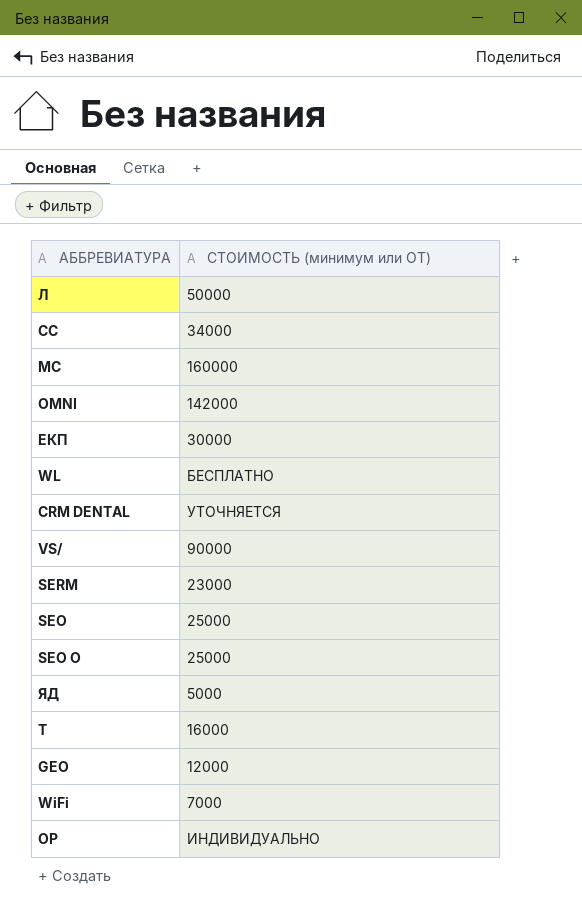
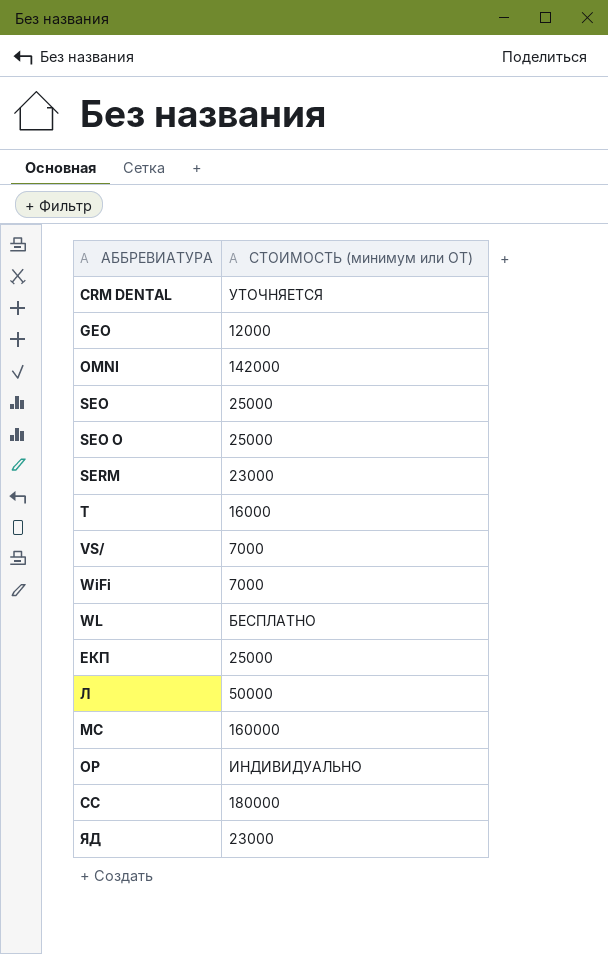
row order: none -> АББРЕВИАТУРА ascending
VS/ | СТОИМОСТЬ (минимум или ОТ): 90000 -> 7000
ЕКП | СТОИМОСТЬ (минимум или ОТ): 30000 -> 25000
СС | СТОИМОСТЬ (минимум или ОТ): 34000 -> 180000
ЯД | СТОИМОСТЬ (минимум или ОТ): 5000 -> 23000

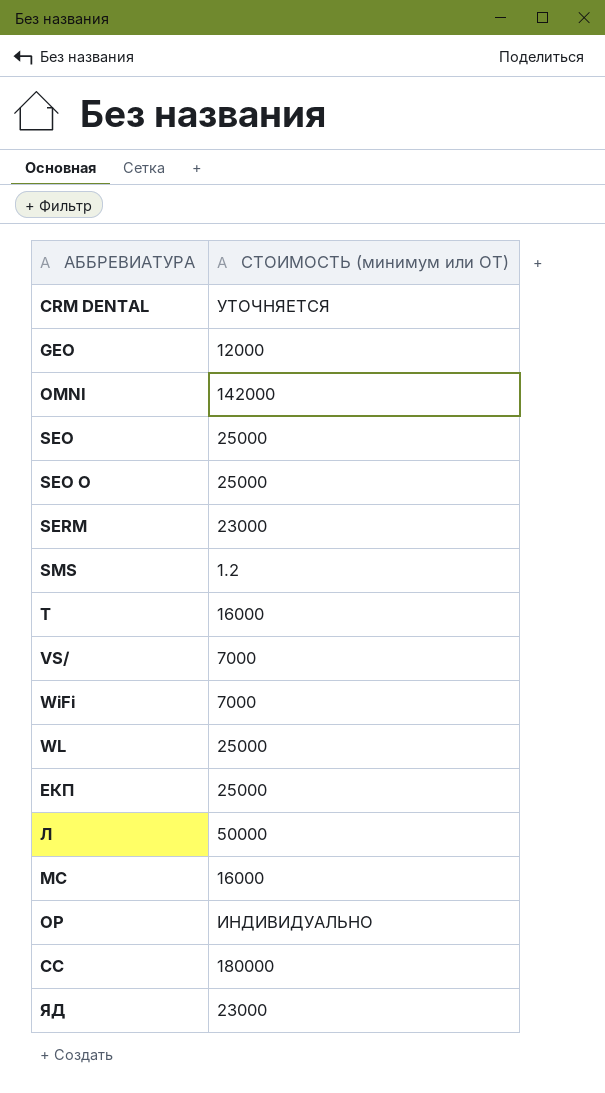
row SMS: none -> 1.2
WL | СТОИМОСТЬ (минимум или ОТ): БЕСПЛАТНО -> 25000
МС | СТОИМОСТЬ (минимум или ОТ): 160000 -> 16000

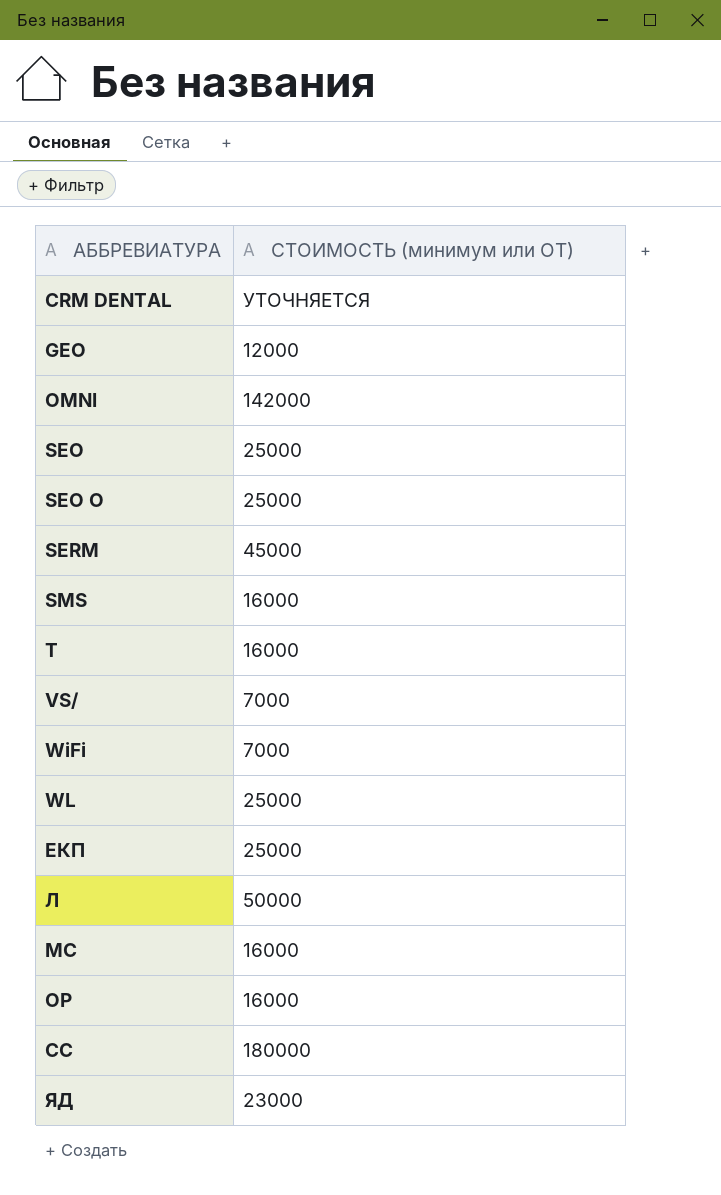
SERM | СТОИМОСТЬ (минимум или ОТ): 23000 -> 45000
SMS | СТОИМОСТЬ (минимум или ОТ): 1.2 -> 16000
ОР | СТОИМОСТЬ (минимум или ОТ): ИНДИВИДУАЛЬНО -> 16000

